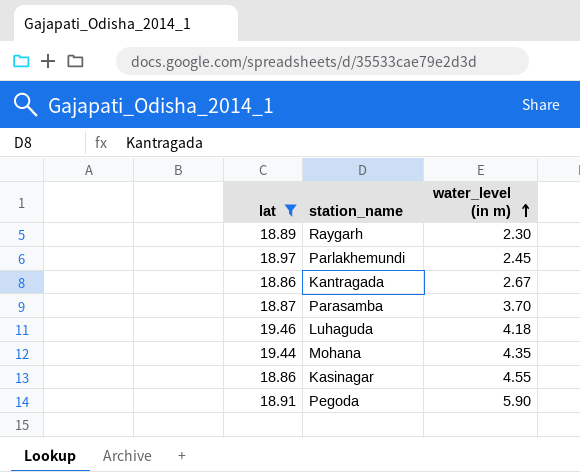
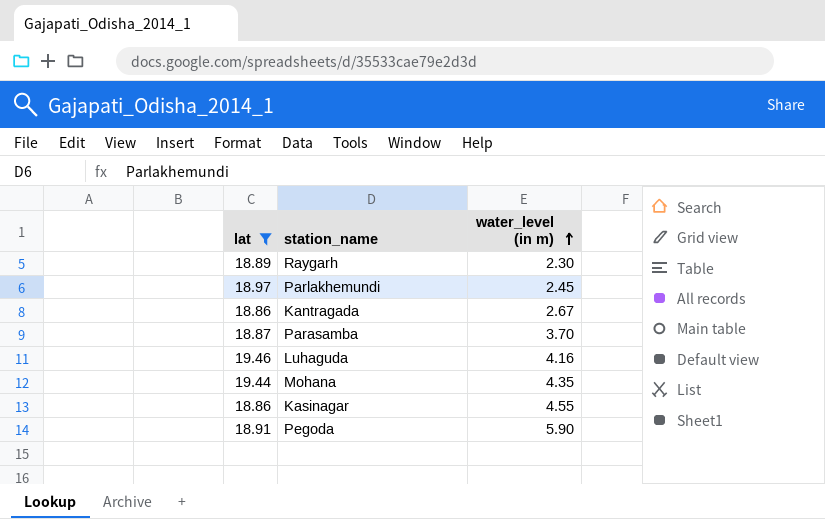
Luhaguda | water_level (in m): 4.18 -> 4.16

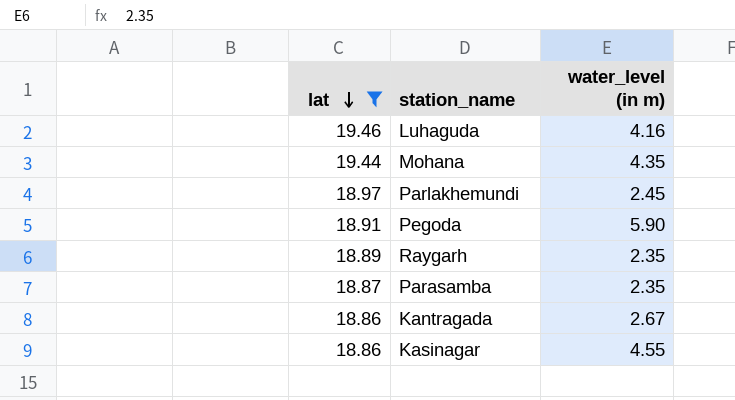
row order: water_level (in m) ascending -> lat descending
Raygarh | water_level (in m): 2.30 -> 2.35
Parasamba | water_level (in m): 3.70 -> 2.35

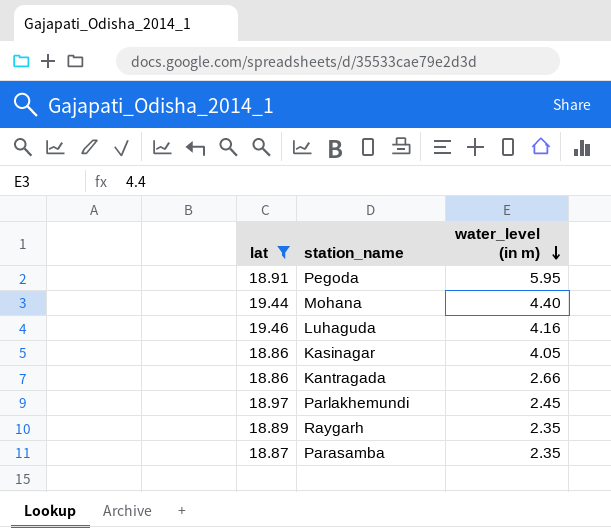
row order: lat descending -> water_level (in m) descending
Pegoda | water_level (in m): 5.90 -> 5.95
Mohana | water_level (in m): 4.35 -> 4.40
Kasinagar | water_level (in m): 4.55 -> 4.05
Kantragada | water_level (in m): 2.67 -> 2.66

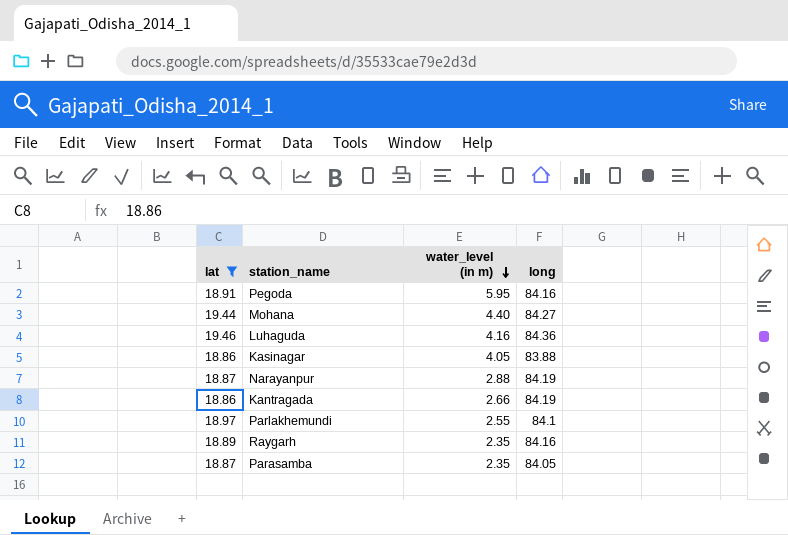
column long | position: none -> 4
row Narayanpur: none -> 18.87 | 2.88 | 84.19
Parlakhemundi | water_level (in m): 2.45 -> 2.55

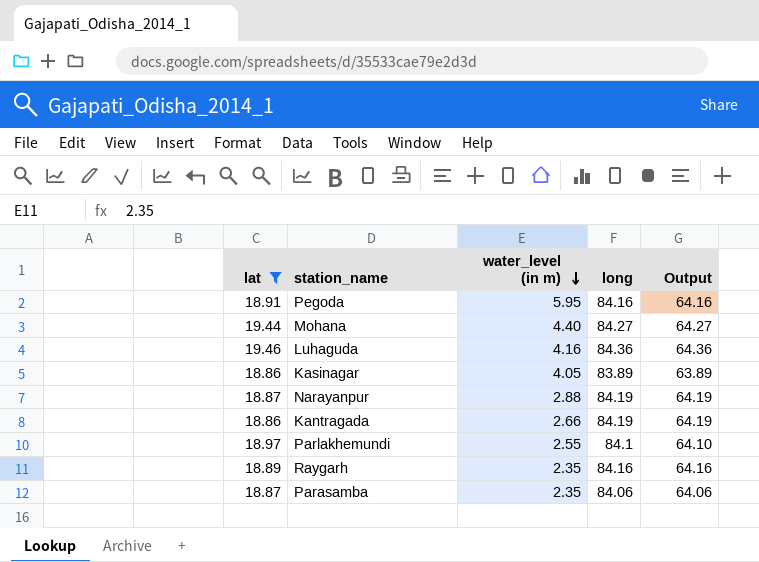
column Output | formula: none -> [long] - 20
Kasinagar | long: 83.88 -> 83.89
Parasamba | long: 84.05 -> 84.06

